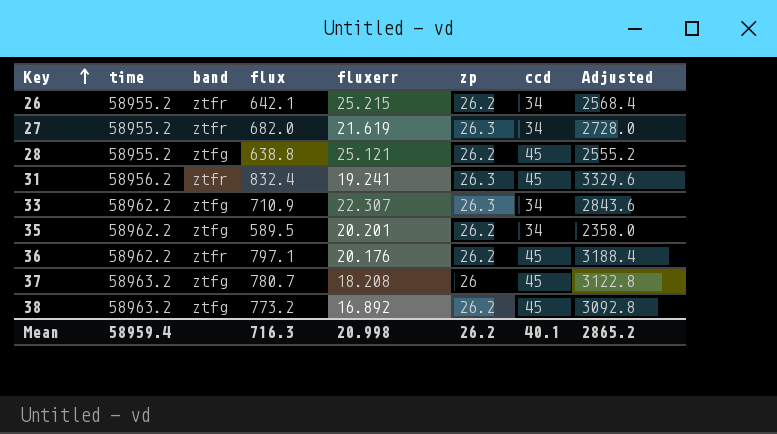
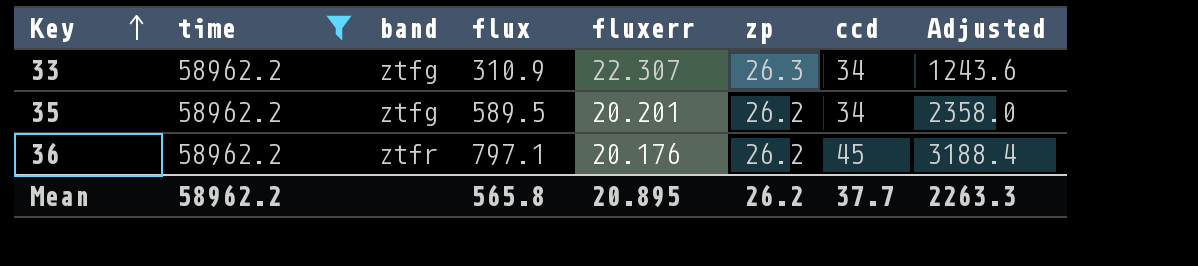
filter: none -> time = 58962.2
33 | flux: 710.9 -> 310.9
33 | Adjusted: 2843.6 -> 1243.6
Mean | time: 58959.4 -> 58962.2
Mean | flux: 716.3 -> 565.8
Mean | fluxerr: 20.998 -> 20.895
Mean | ccd: 40.1 -> 37.7
Mean | Adjusted: 2865.2 -> 2263.3

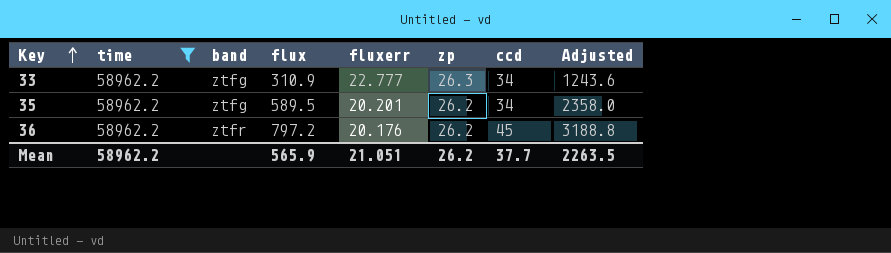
33 | fluxerr: 22.307 -> 22.777
36 | flux: 797.1 -> 797.2
36 | Adjusted: 3188.4 -> 3188.8
Mean | flux: 565.8 -> 565.9
Mean | fluxerr: 20.895 -> 21.051
Mean | Adjusted: 2263.3 -> 2263.5

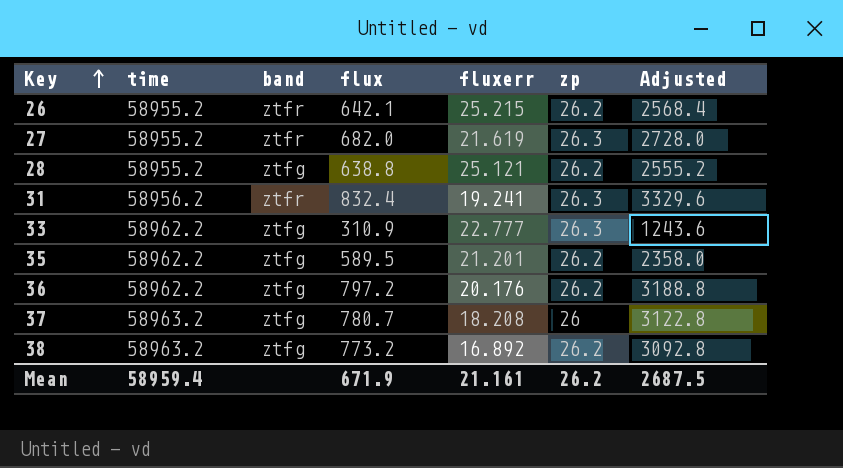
filter: time = 58962.2 -> none
column ccd | position: 7 -> none
35 | fluxerr: 20.201 -> 21.201
36 | band: ztfr -> ztfg
Mean | time: 58962.2 -> 58959.4
Mean | flux: 565.9 -> 671.9
Mean | fluxerr: 21.051 -> 21.161
Mean | Adjusted: 2263.5 -> 2687.5

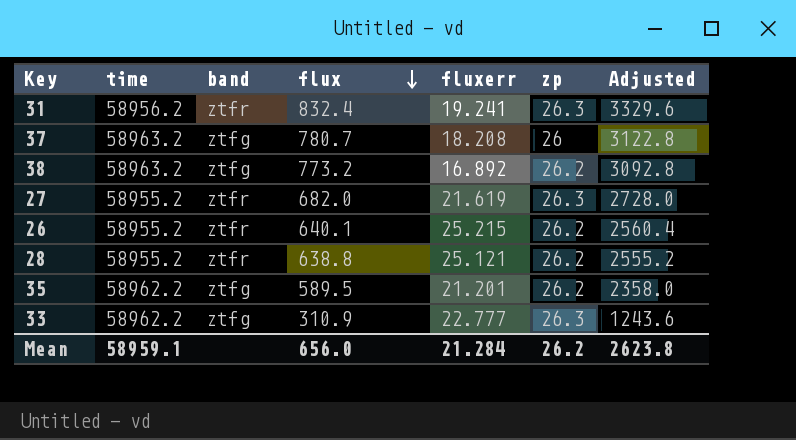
row order: Key ascending -> flux descending
row 36: 58962.2 | ztfg | 797.2 | 20.176 | 26.2 | 3188.8 -> none
26 | flux: 642.1 -> 640.1
26 | Adjusted: 2568.4 -> 2560.4
28 | band: ztfg -> ztfr
Mean | time: 58959.4 -> 58959.1
Mean | flux: 671.9 -> 656.0
Mean | fluxerr: 21.161 -> 21.284
Mean | Adjusted: 2687.5 -> 2623.8

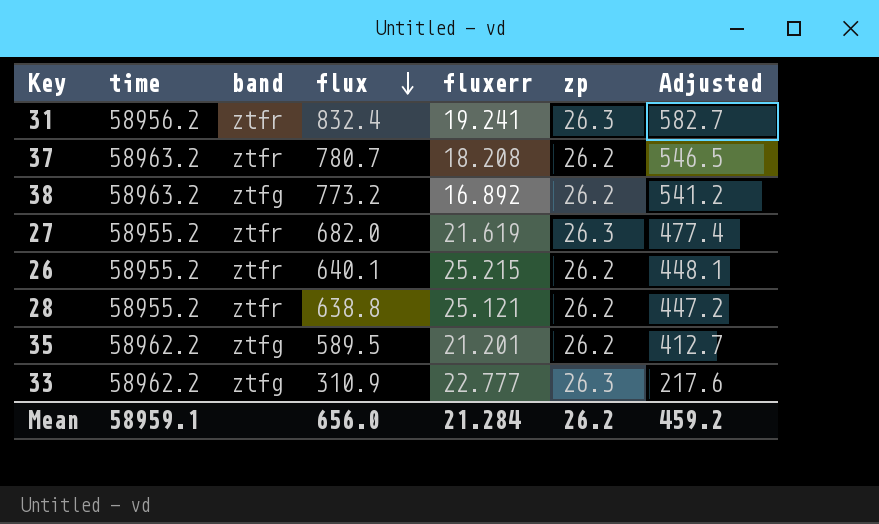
column Adjusted | formula: [flux] * 4 -> [flux] * 0.7
37 | band: ztfg -> ztfr
37 | zp: 26 -> 26.2
Mean | Adjusted: 2623.8 -> 459.2

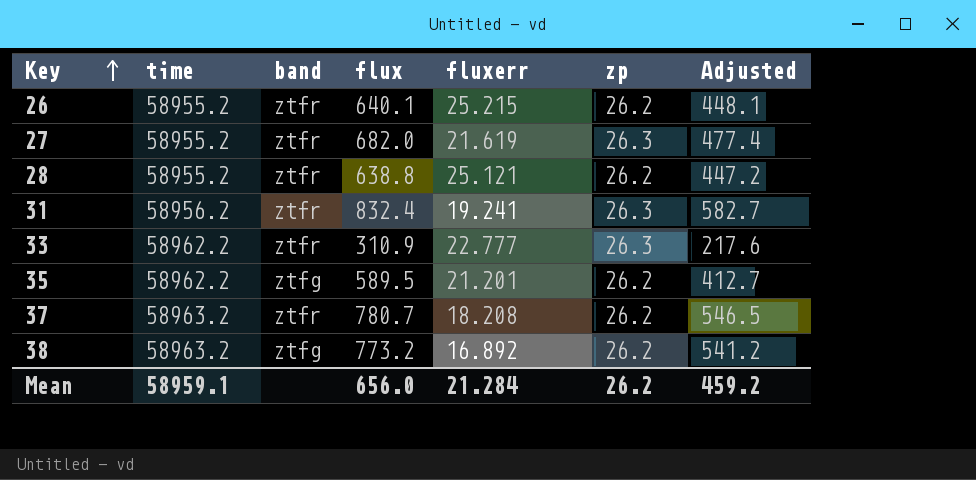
row order: flux descending -> Key ascending
33 | band: ztfg -> ztfr

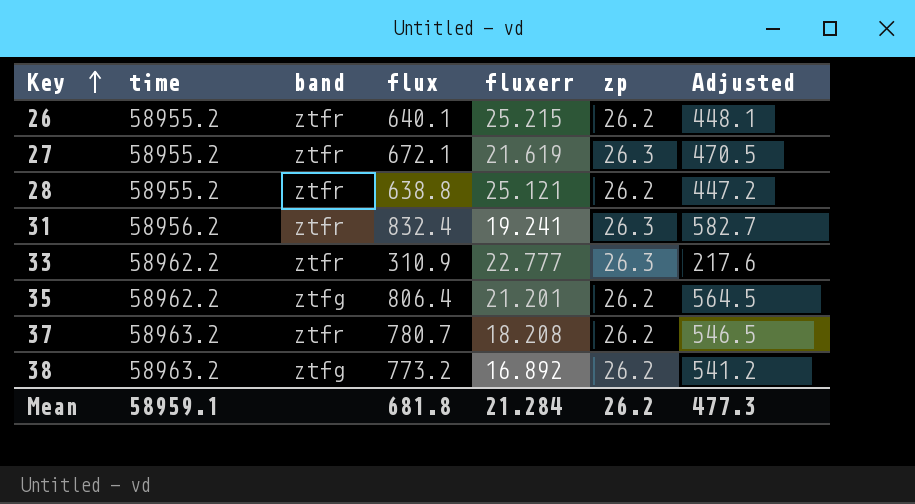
27 | flux: 682.0 -> 672.1
27 | Adjusted: 477.4 -> 470.5
35 | flux: 589.5 -> 806.4
35 | Adjusted: 412.7 -> 564.5
Mean | flux: 656.0 -> 681.8
Mean | Adjusted: 459.2 -> 477.3

